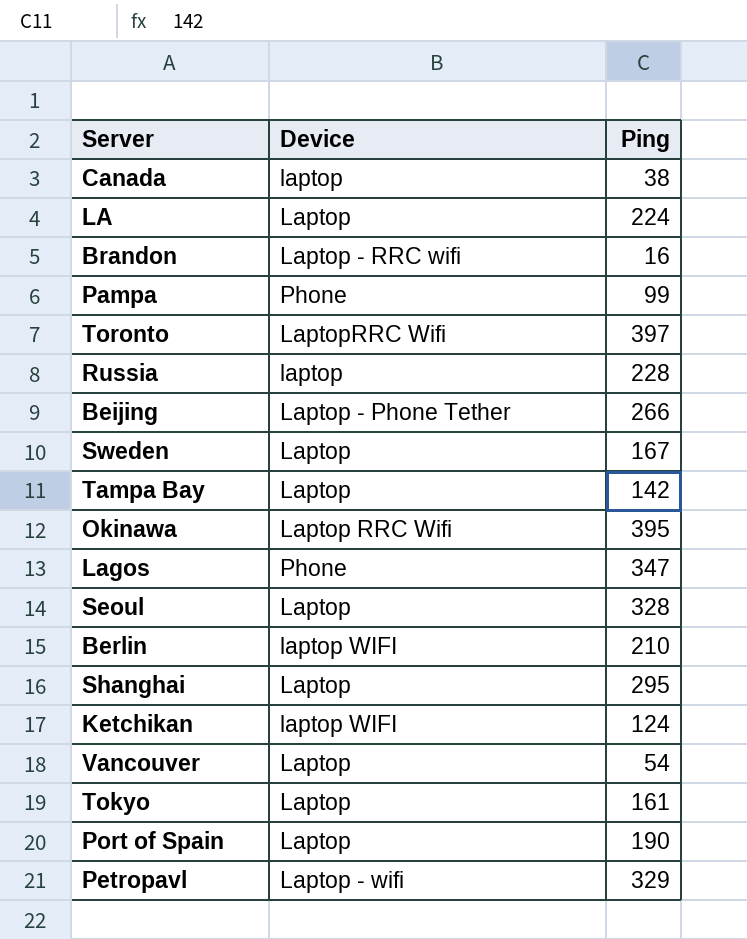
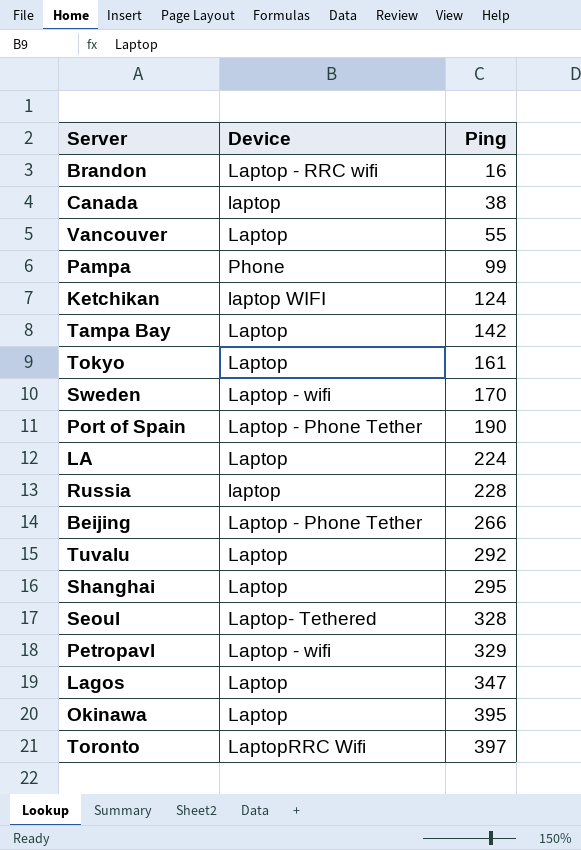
row order: none -> Ping ascending
row Berlin: laptop WIFI | 210 -> none
Vancouver | Ping: 54 -> 55
Sweden | Device: Laptop -> Laptop - wifi
Sweden | Ping: 167 -> 170
Port of Spain | Device: Laptop -> Laptop - Phone Tether
row Tuvalu: none -> Laptop | 292
Seoul | Device: Laptop -> Laptop- Tethered
Lagos | Device: Phone -> Laptop
Okinawa | Device: Laptop RRC Wifi -> Laptop

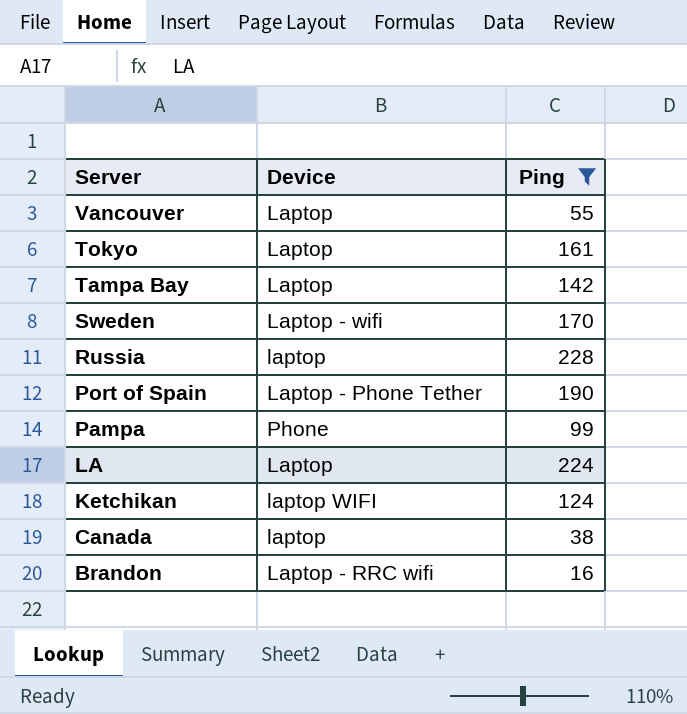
filter: none -> Ping <= 228
row order: Ping ascending -> Server descending

